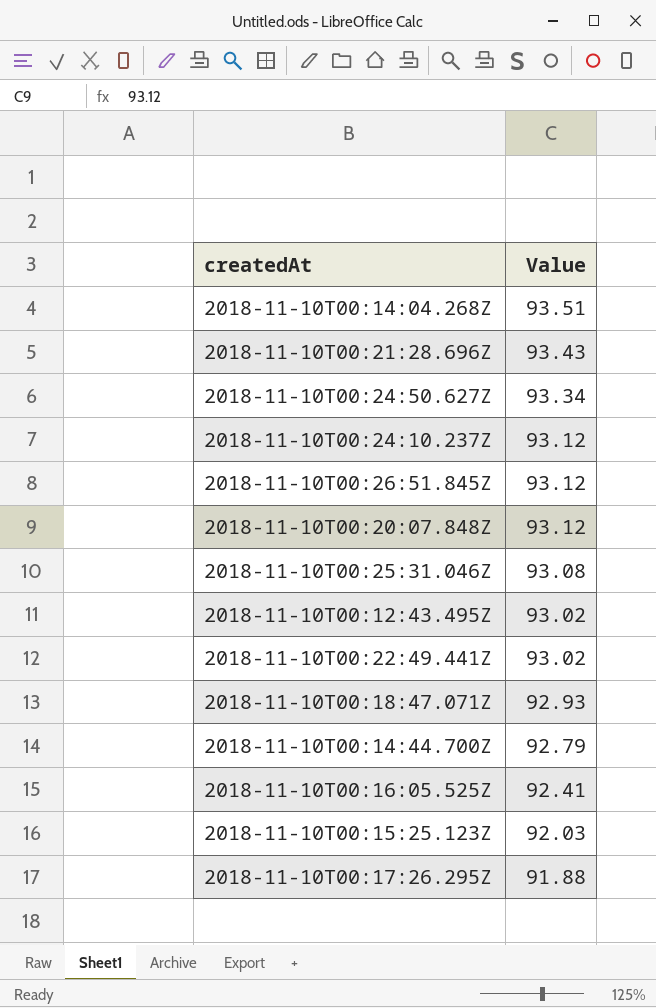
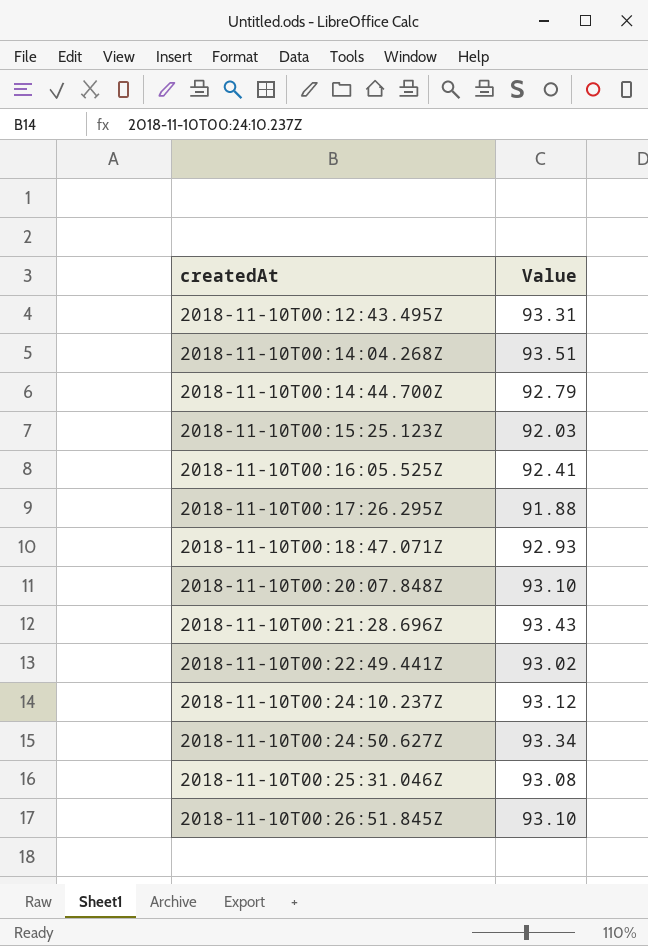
row order: Value descending -> createdAt ascending
2018-11-10T00:12:43.495Z | Value: 93.02 -> 93.31
2018-11-10T00:20:07.848Z | Value: 93.12 -> 93.10
2018-11-10T00:26:51.845Z | Value: 93.12 -> 93.10

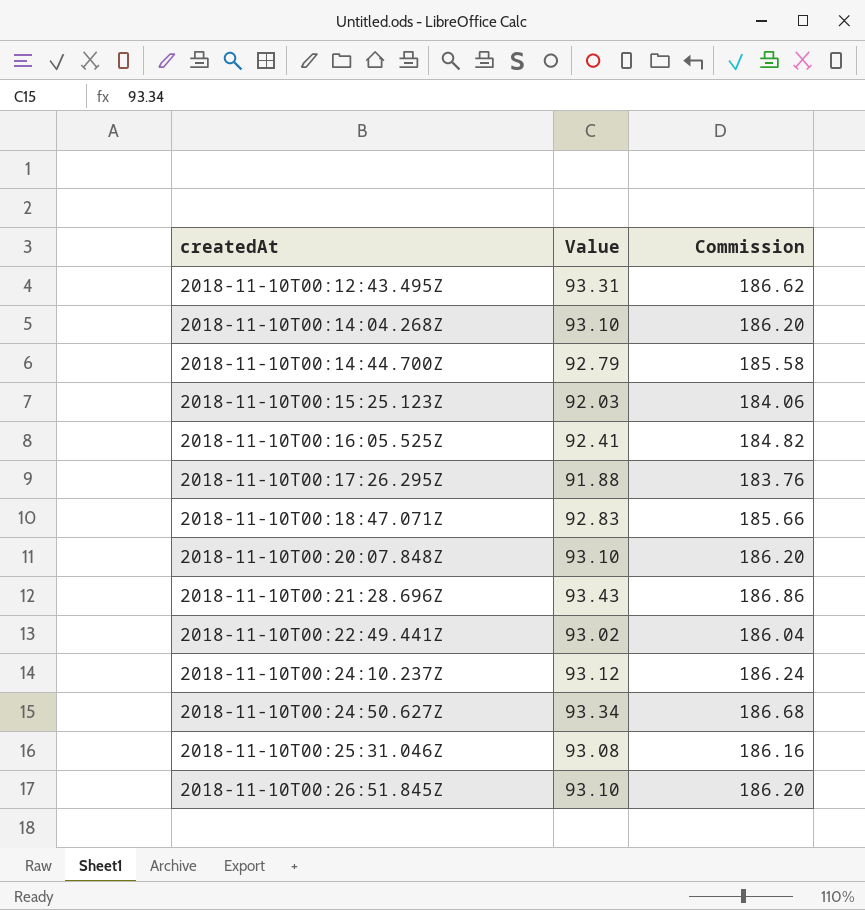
column Commission | formula: none -> [Value] * 2
2018-11-10T00:14:04.268Z | Value: 93.51 -> 93.10
2018-11-10T00:18:47.071Z | Value: 92.93 -> 92.83

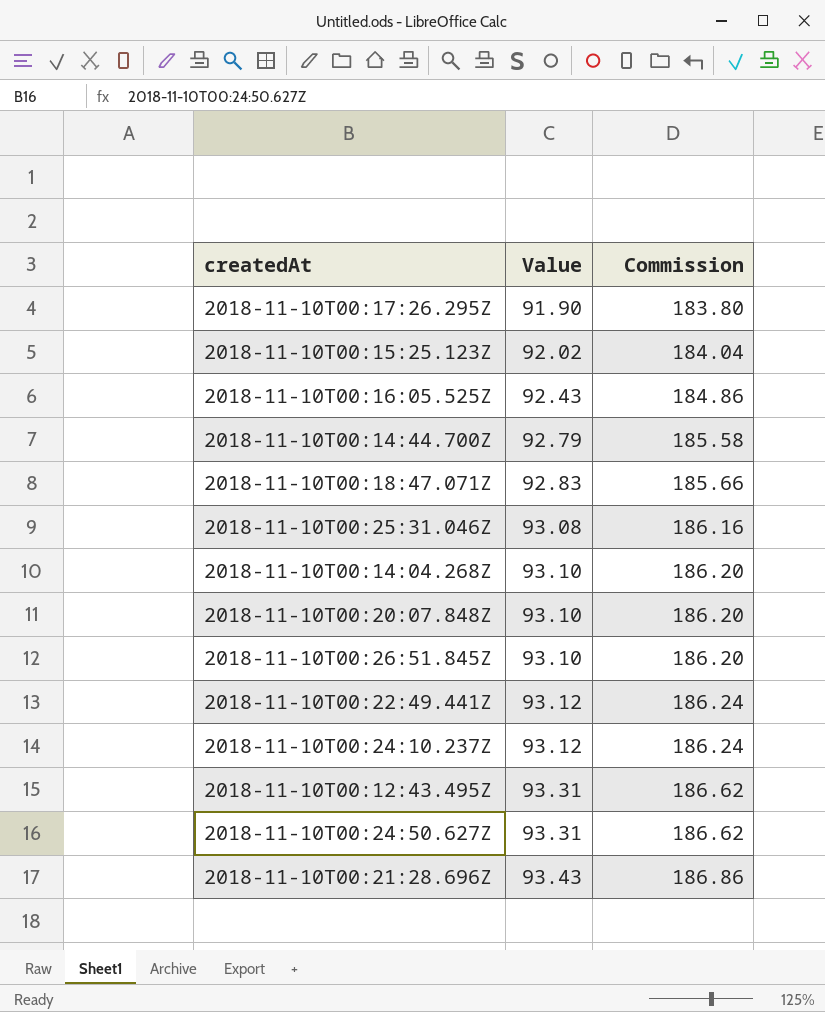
row order: createdAt ascending -> Value ascending
2018-11-10T00:17:26.295Z | Value: 91.88 -> 91.90
2018-11-10T00:17:26.295Z | Commission: 183.76 -> 183.80
2018-11-10T00:15:25.123Z | Value: 92.03 -> 92.02
2018-11-10T00:15:25.123Z | Commission: 184.06 -> 184.04
2018-11-10T00:16:05.525Z | Value: 92.41 -> 92.43
2018-11-10T00:16:05.525Z | Commission: 184.82 -> 184.86
2018-11-10T00:22:49.441Z | Value: 93.02 -> 93.12
2018-11-10T00:22:49.441Z | Commission: 186.04 -> 186.24
2018-11-10T00:24:50.627Z | Value: 93.34 -> 93.31
2018-11-10T00:24:50.627Z | Commission: 186.68 -> 186.62

